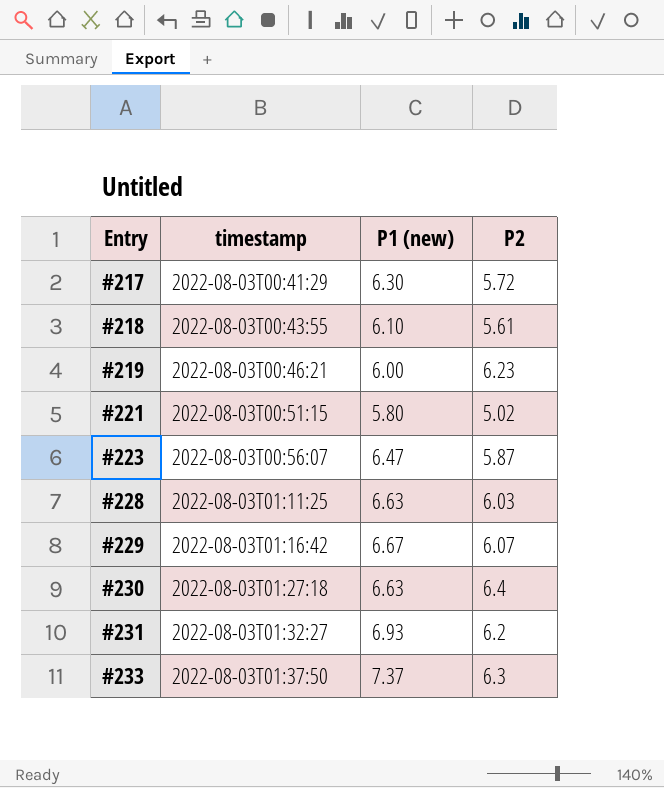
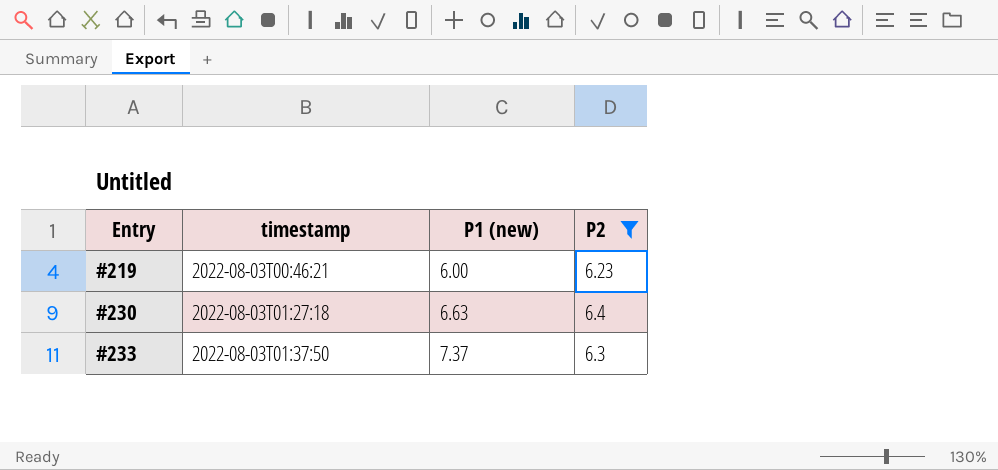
filter: none -> P2 >= 6.23

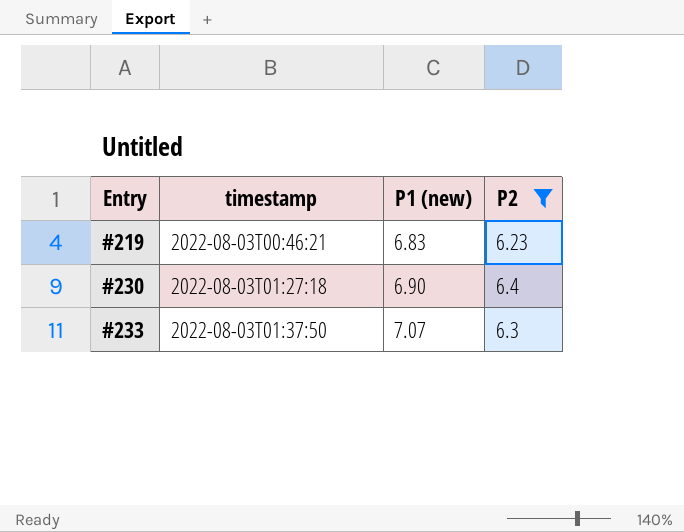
#219 | P1 (new): 6.00 -> 6.83
#230 | P1 (new): 6.63 -> 6.90
#233 | P1 (new): 7.37 -> 7.07

